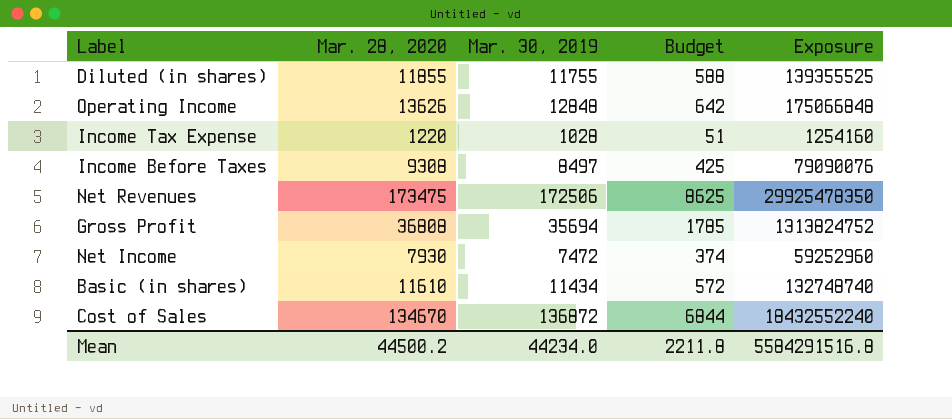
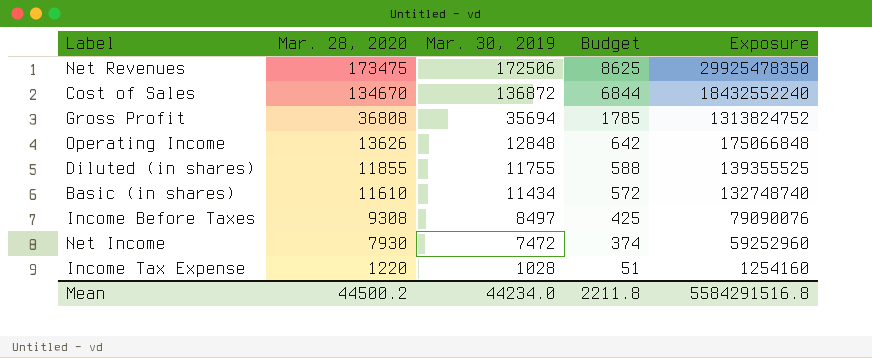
row order: none -> Mar. 28, 2020 descending

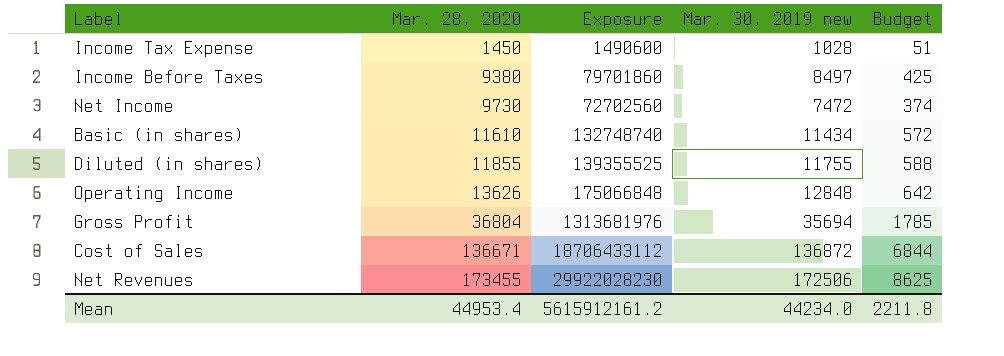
row order: Mar. 28, 2020 descending -> Mar. 28, 2020 ascending
column Exposure | position: 5 -> 3
column name: Mar. 30, 2019 -> Mar. 30, 2019 new
Income Tax Expense | Mar. 28, 2020: 1220 -> 1450
Income Tax Expense | Exposure: 1254160 -> 1490600
Income Before Taxes | Mar. 28, 2020: 9308 -> 9380
Income Before Taxes | Exposure: 79090076 -> 79701860
Net Income | Mar. 28, 2020: 7930 -> 9730
Net Income | Exposure: 59252960 -> 72702560
Gross Profit | Mar. 28, 2020: 36808 -> 36804
Gross Profit | Exposure: 1313824752 -> 1313681976
Cost of Sales | Mar. 28, 2020: 134670 -> 136671
Cost of Sales | Exposure: 18432552240 -> 18706433112
Net Revenues | Mar. 28, 2020: 173475 -> 173455
Net Revenues | Exposure: 29925478350 -> 29922028230
Mean | Mar. 28, 2020: 44500.2 -> 44953.4
Mean | Exposure: 5584291516.8 -> 5615912161.2

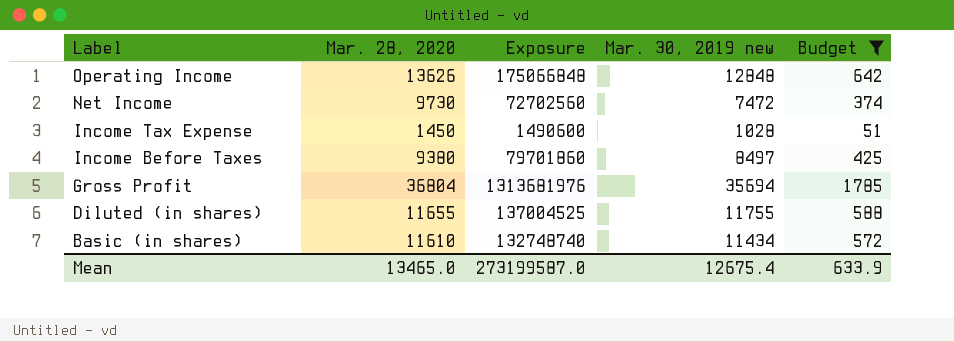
filter: none -> Budget <= 1785
row order: Mar. 28, 2020 ascending -> Label descending
Diluted (in shares) | Mar. 28, 2020: 11855 -> 11655
Diluted (in shares) | Exposure: 139355525 -> 137004525
Mean | Mar. 28, 2020: 44953.4 -> 13465.0
Mean | Exposure: 5615912161.2 -> 273199587.0
Mean | Mar. 30, 2019 new: 44234.0 -> 12675.4
Mean | Budget: 2211.8 -> 633.9

